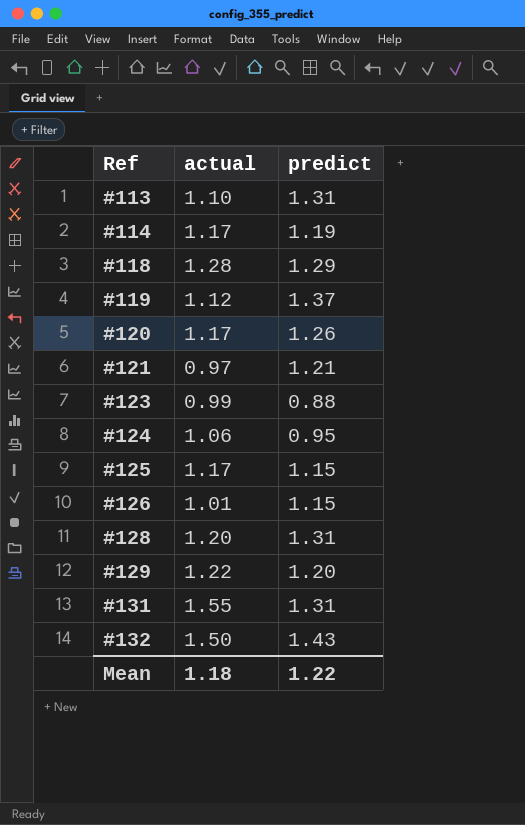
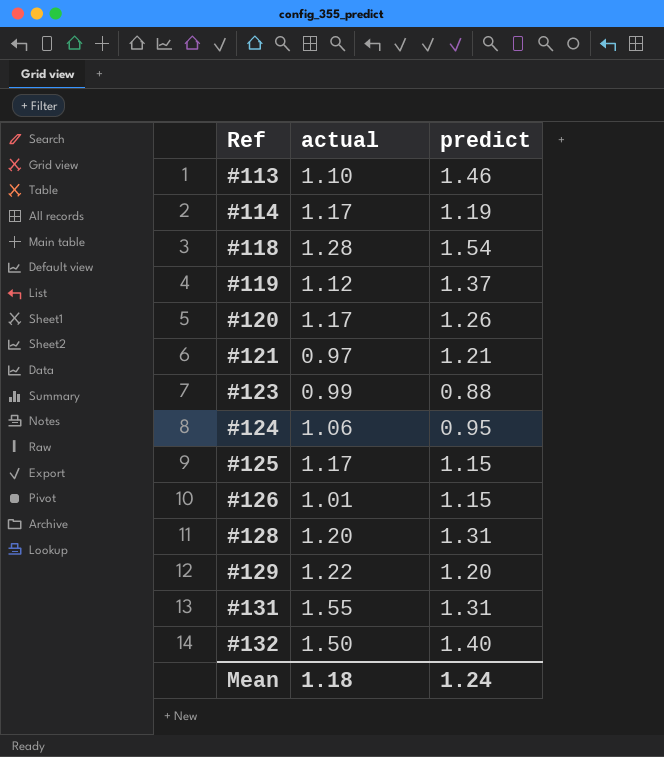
#113 | predict: 1.31 -> 1.46
#118 | predict: 1.29 -> 1.54
#132 | predict: 1.43 -> 1.40
Mean | predict: 1.22 -> 1.24

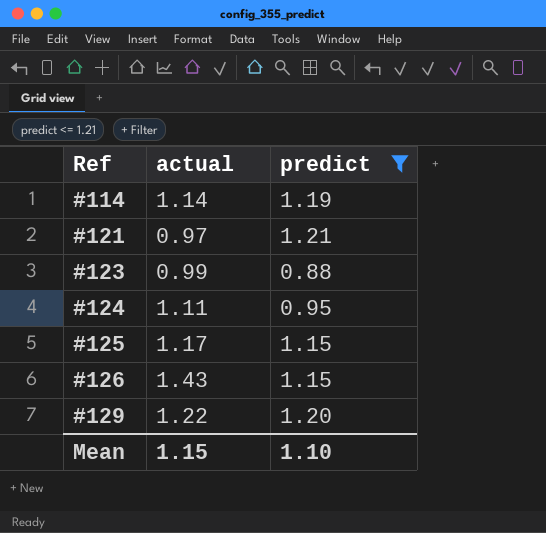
filter: none -> predict <= 1.21
#114 | actual: 1.17 -> 1.14
#124 | actual: 1.06 -> 1.11
#126 | actual: 1.01 -> 1.43
Mean | actual: 1.18 -> 1.15
Mean | predict: 1.24 -> 1.10

